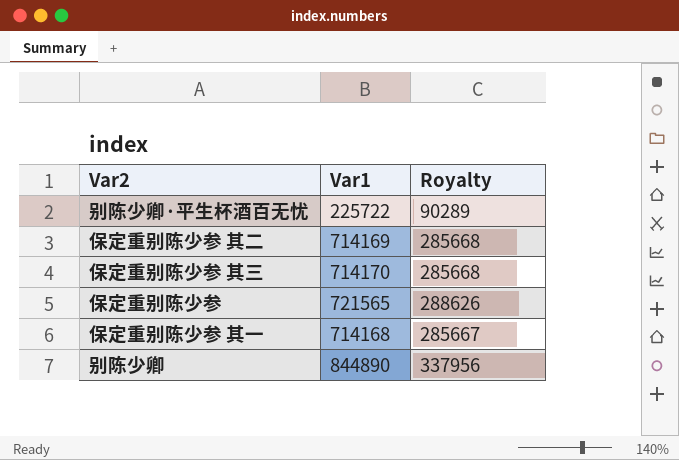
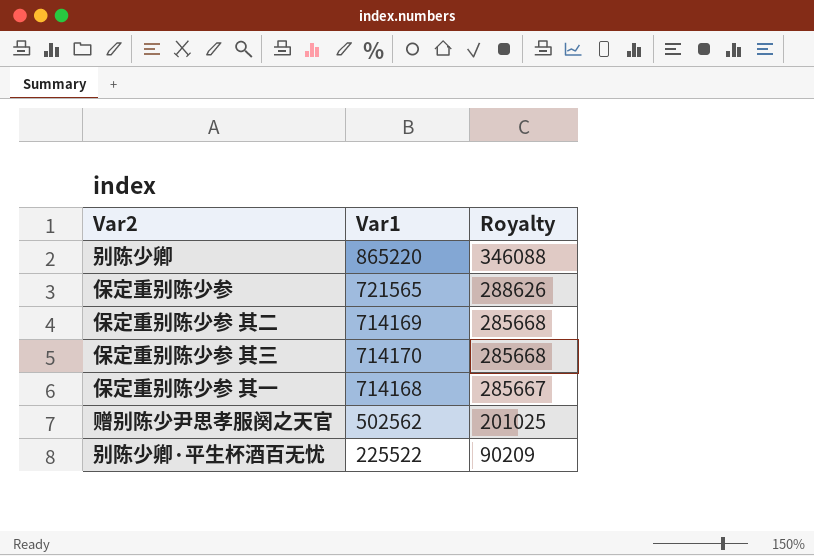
row order: none -> Royalty descending
别陈少卿 | Var1: 844890 -> 865220
别陈少卿 | Royalty: 337956 -> 346088
row 赠别陈少尹思孝服阕之天官: none -> 502562 | 201025
别陈少卿·平生杯酒百无忧 | Var1: 225722 -> 225522
别陈少卿·平生杯酒百无忧 | Royalty: 90289 -> 90209

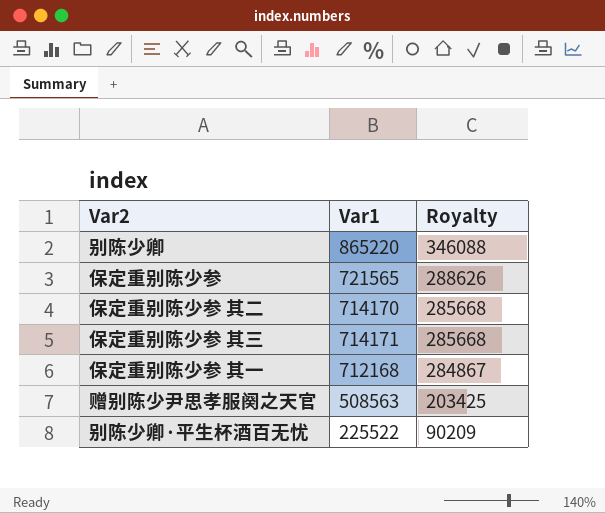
保定重别陈少参 其二 | Var1: 714169 -> 714170
保定重别陈少参 其三 | Var1: 714170 -> 714171
保定重别陈少参 其一 | Var1: 714168 -> 712168
保定重别陈少参 其一 | Royalty: 285667 -> 284867
赠别陈少尹思孝服阕之天官 | Var1: 502562 -> 508563
赠别陈少尹思孝服阕之天官 | Royalty: 201025 -> 203425

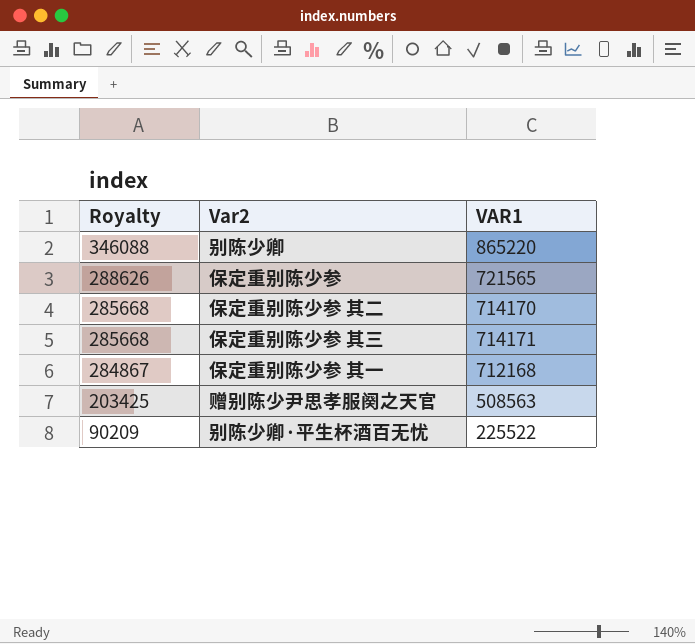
column Royalty | position: 3 -> 1
column name: Var1 -> VAR1

